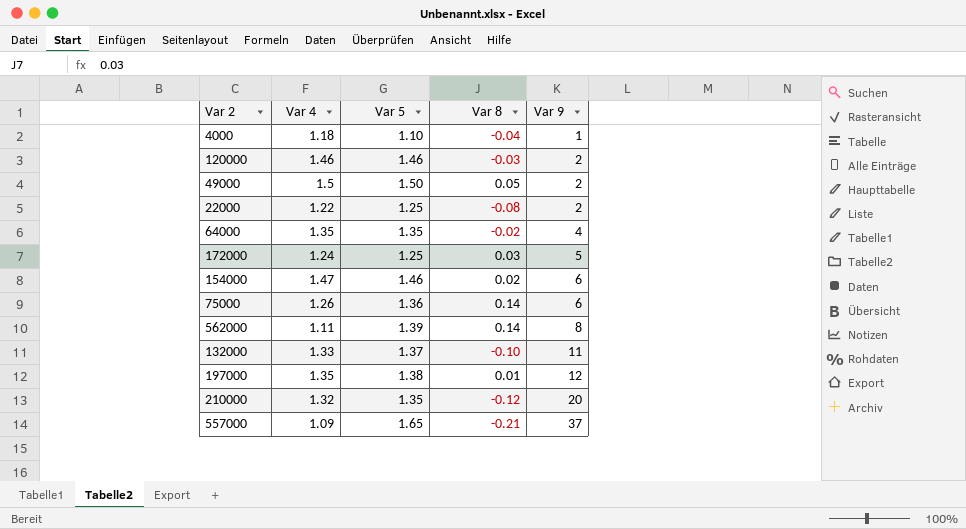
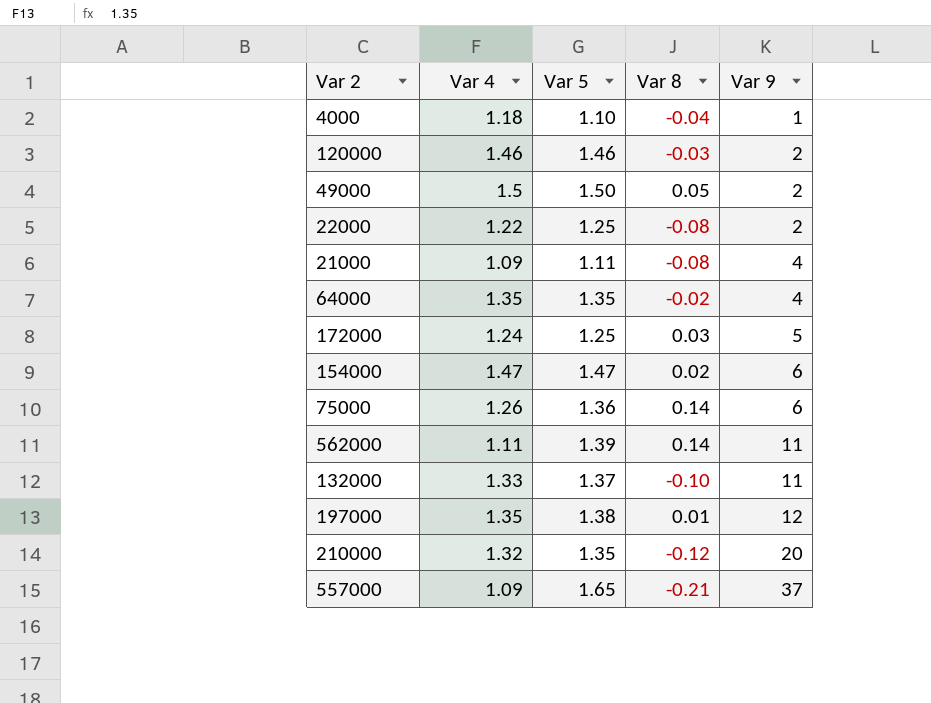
row 21000: none -> 1.09 | 1.11 | -0.08 | 4
154000 | Var 5: 1.46 -> 1.47
562000 | Var 9: 8 -> 11

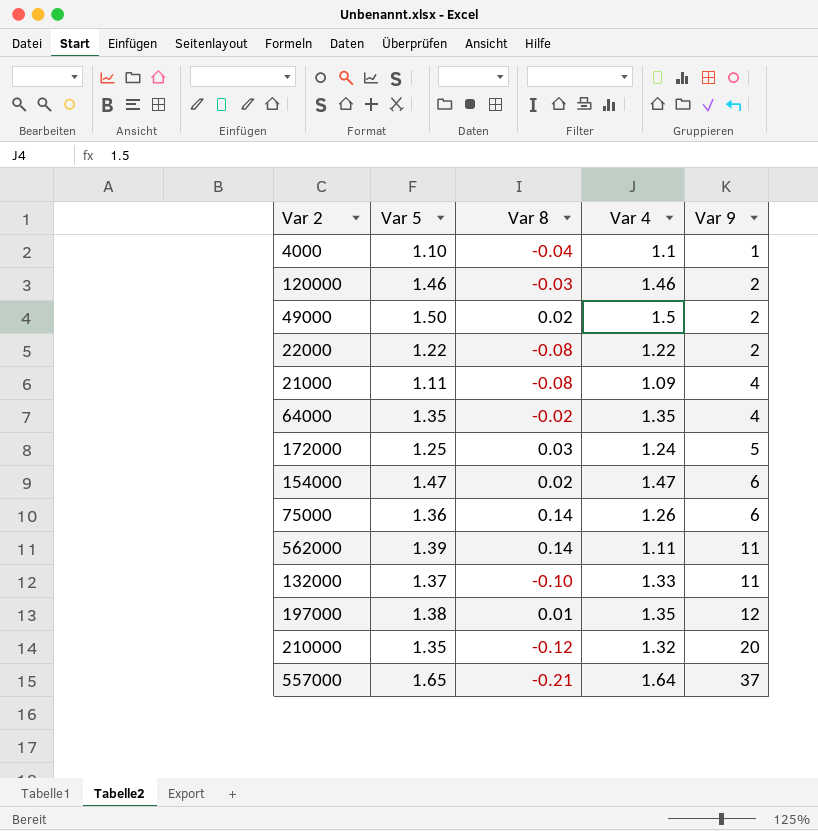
column Var 4 | position: 2 -> 4
4000 | Var 4: 1.18 -> 1.1
49000 | Var 8: 0.05 -> 0.02
22000 | Var 5: 1.25 -> 1.22
557000 | Var 4: 1.09 -> 1.64

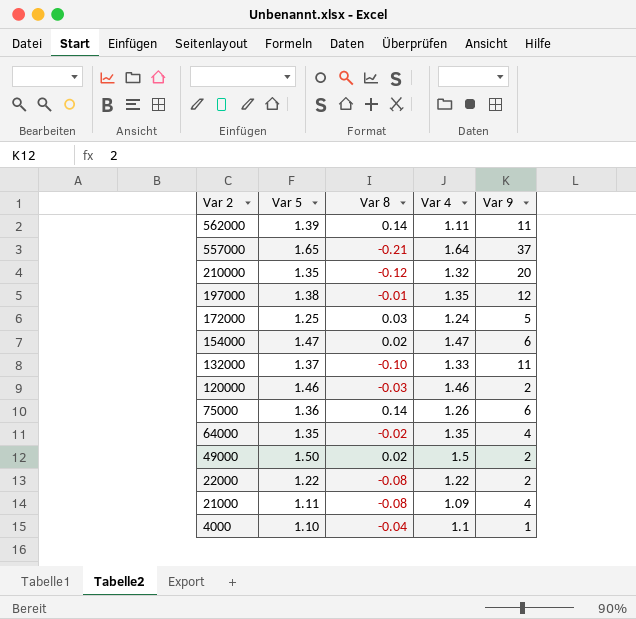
row order: Var 9 ascending -> Var 2 descending
197000 | Var 8: 0.01 -> -0.01

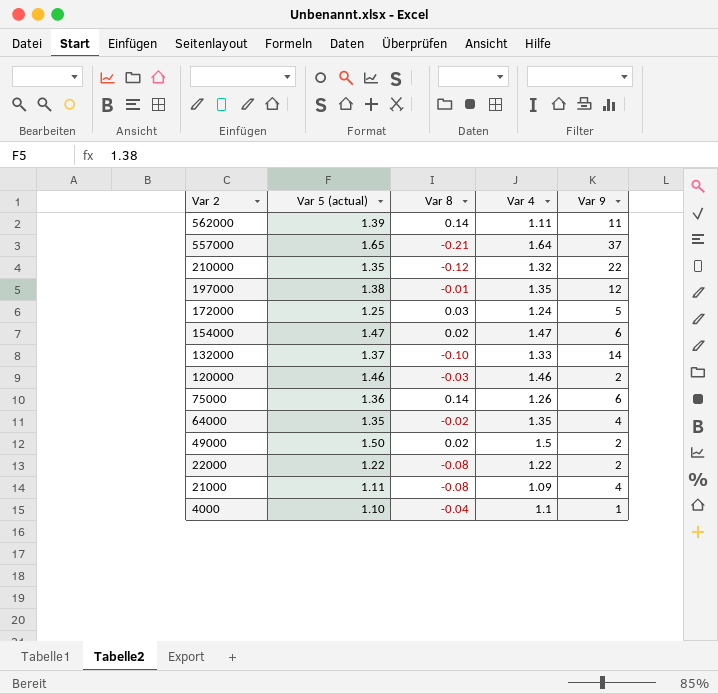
column name: Var 5 -> Var 5 (actual)
210000 | Var 9: 20 -> 22
132000 | Var 9: 11 -> 14

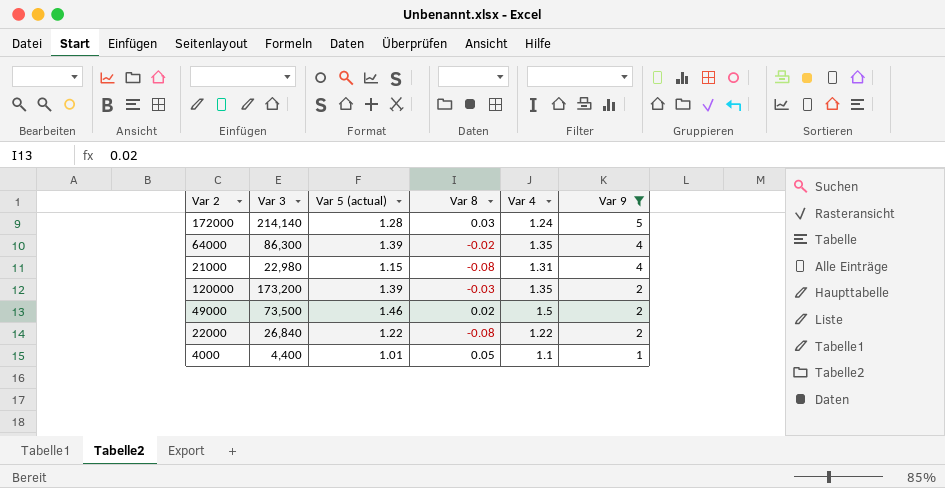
filter: none -> Var 9 <= 5
row order: Var 2 descending -> Var 9 descending
column Var 3 | position: none -> 2
172000 | Var 5 (actual): 1.25 -> 1.28
64000 | Var 5 (actual): 1.35 -> 1.39
21000 | Var 5 (actual): 1.11 -> 1.15
21000 | Var 4: 1.09 -> 1.31
120000 | Var 5 (actual): 1.46 -> 1.39
120000 | Var 4: 1.46 -> 1.35
49000 | Var 5 (actual): 1.50 -> 1.46
4000 | Var 5 (actual): 1.10 -> 1.01
4000 | Var 8: -0.04 -> 0.05

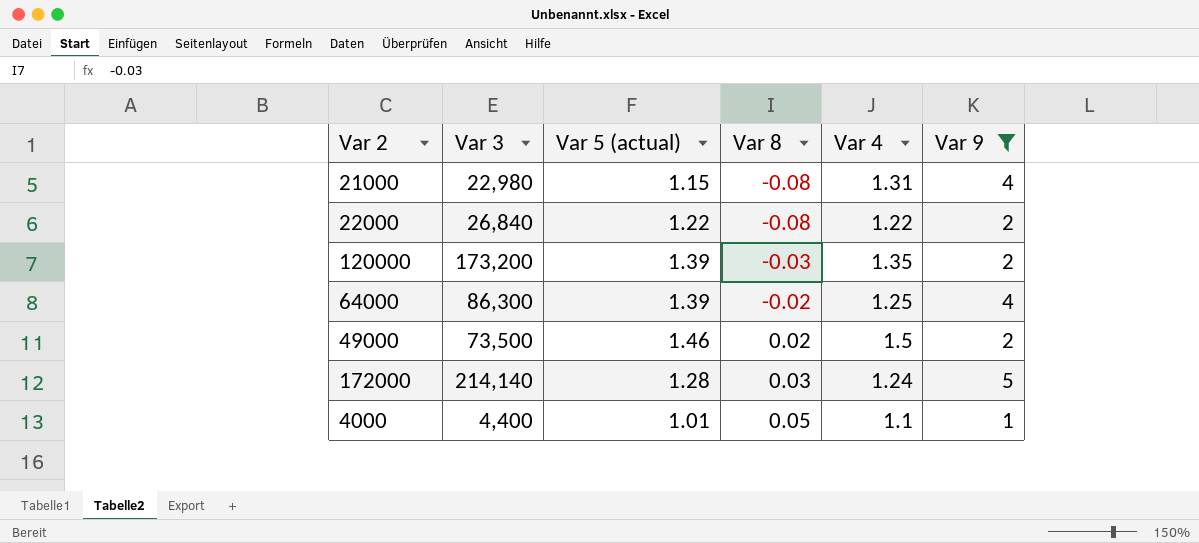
row order: Var 9 descending -> Var 8 ascending
64000 | Var 4: 1.35 -> 1.25

